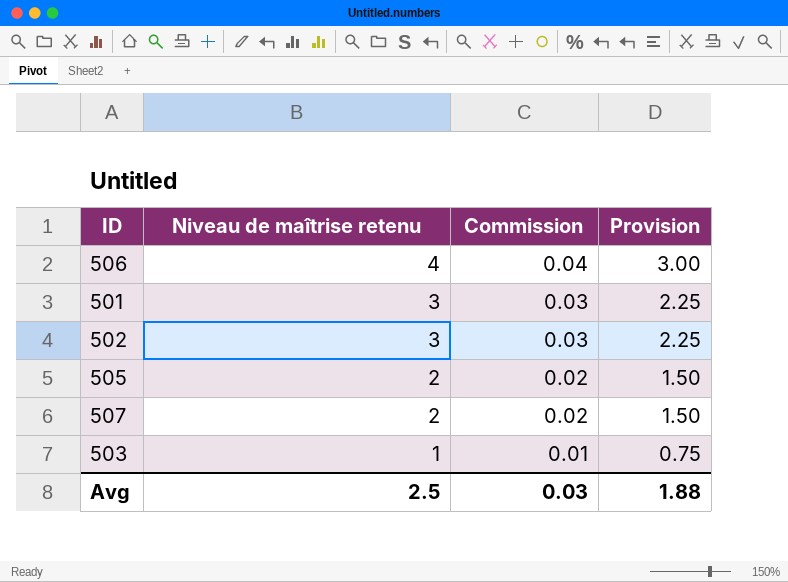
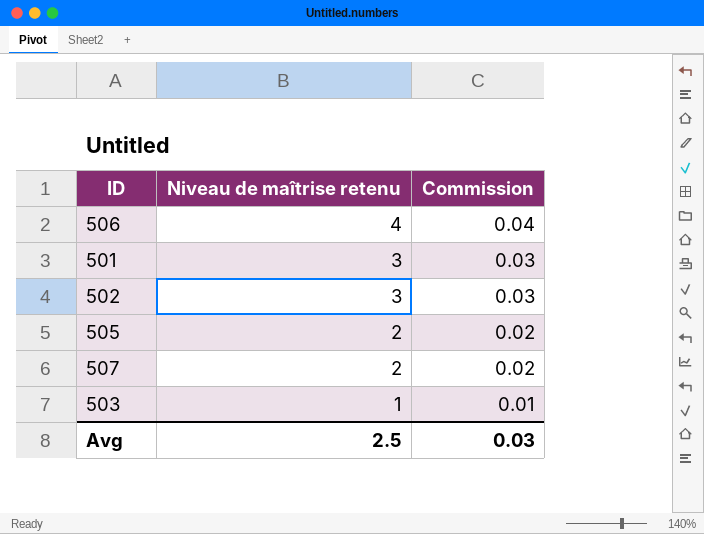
column Provision | formula: [Niveau de maîtrise retenu] * 0.75 -> none

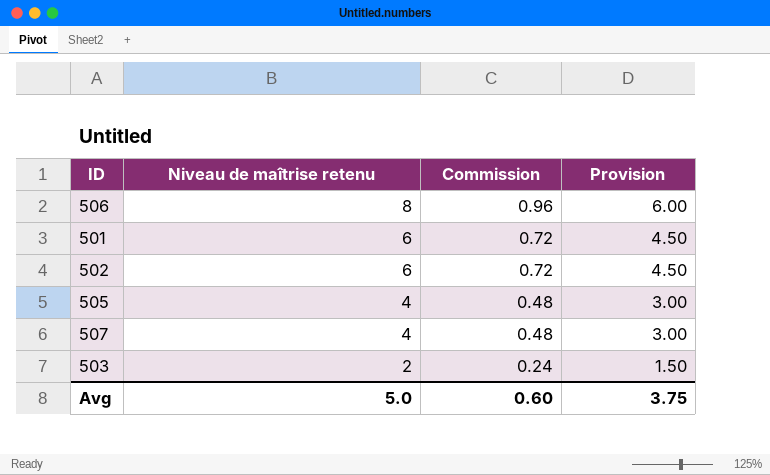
column Commission | formula: [Niveau de maîtrise retenu] * 0.01 -> [Niveau de maîtrise retenu] * 0.12
column Provision | formula: none -> [Niveau de maîtrise retenu] * 0.75
506 | Niveau de maîtrise retenu: 4 -> 8
501 | Niveau de maîtrise retenu: 3 -> 6
502 | Niveau de maîtrise retenu: 3 -> 6
505 | Niveau de maîtrise retenu: 2 -> 4
507 | Niveau de maîtrise retenu: 2 -> 4
503 | Niveau de maîtrise retenu: 1 -> 2
Avg | Niveau de maîtrise retenu: 2.5 -> 5.0
Avg | Commission: 0.03 -> 0.60

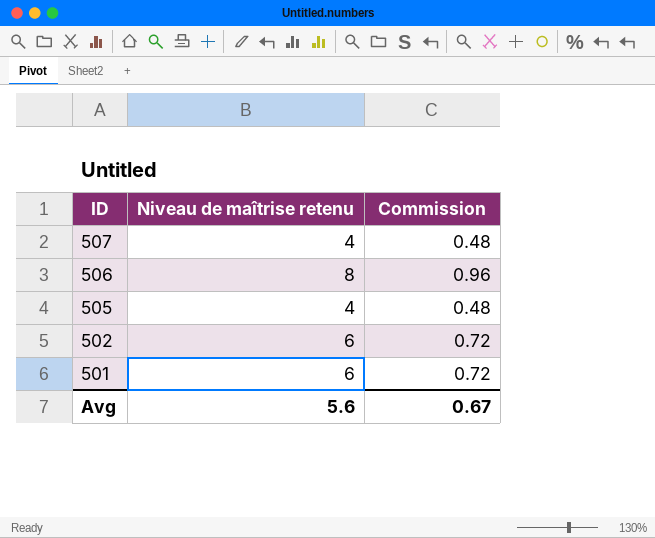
row order: Niveau de maîtrise retenu descending -> ID descending
column Provision | formula: [Niveau de maîtrise retenu] * 0.75 -> none
row 503: 2 | 0.24 | 1.50 -> none
Avg | Niveau de maîtrise retenu: 5.0 -> 5.6
Avg | Commission: 0.60 -> 0.67

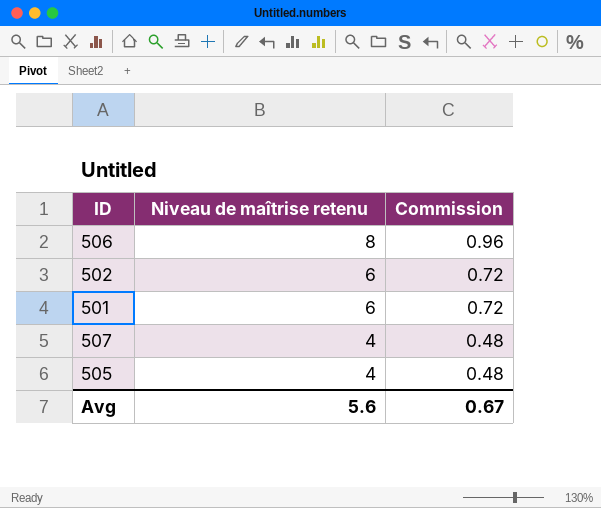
row order: ID descending -> Niveau de maîtrise retenu descending

